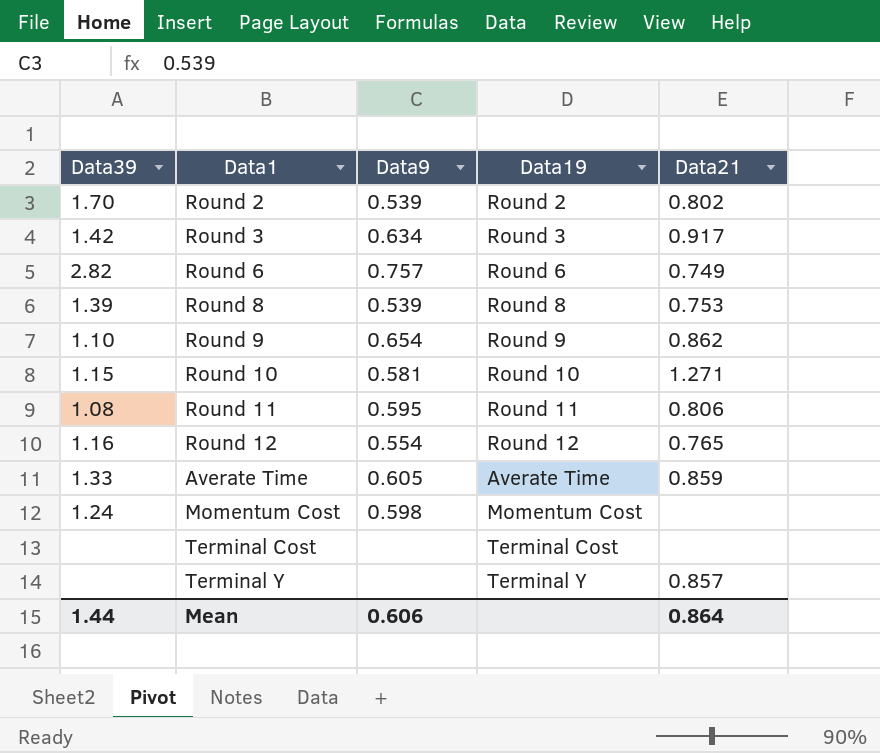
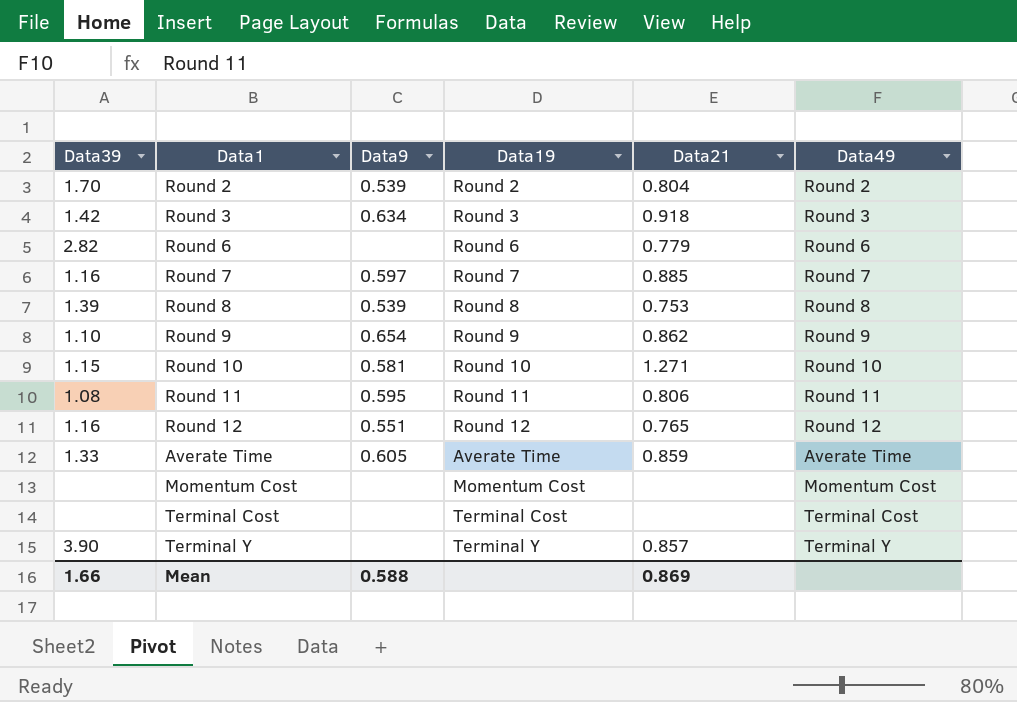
column Data49 | position: none -> 6
Round 2 | Data21: 0.802 -> 0.804
Round 3 | Data21: 0.917 -> 0.918
Round 6 | Data9: 0.757 -> none
Round 6 | Data21: 0.749 -> 0.779
row Round 7: none -> 1.16 | 0.597 | Round 7 | 0.885 | Round 7
Round 12 | Data9: 0.554 -> 0.551
Momentum Cost | Data39: 1.24 -> none
Momentum Cost | Data9: 0.598 -> none
Terminal Y | Data39: none -> 3.90
Mean | Data39: 1.44 -> 1.66
Mean | Data9: 0.606 -> 0.588
Mean | Data21: 0.864 -> 0.869

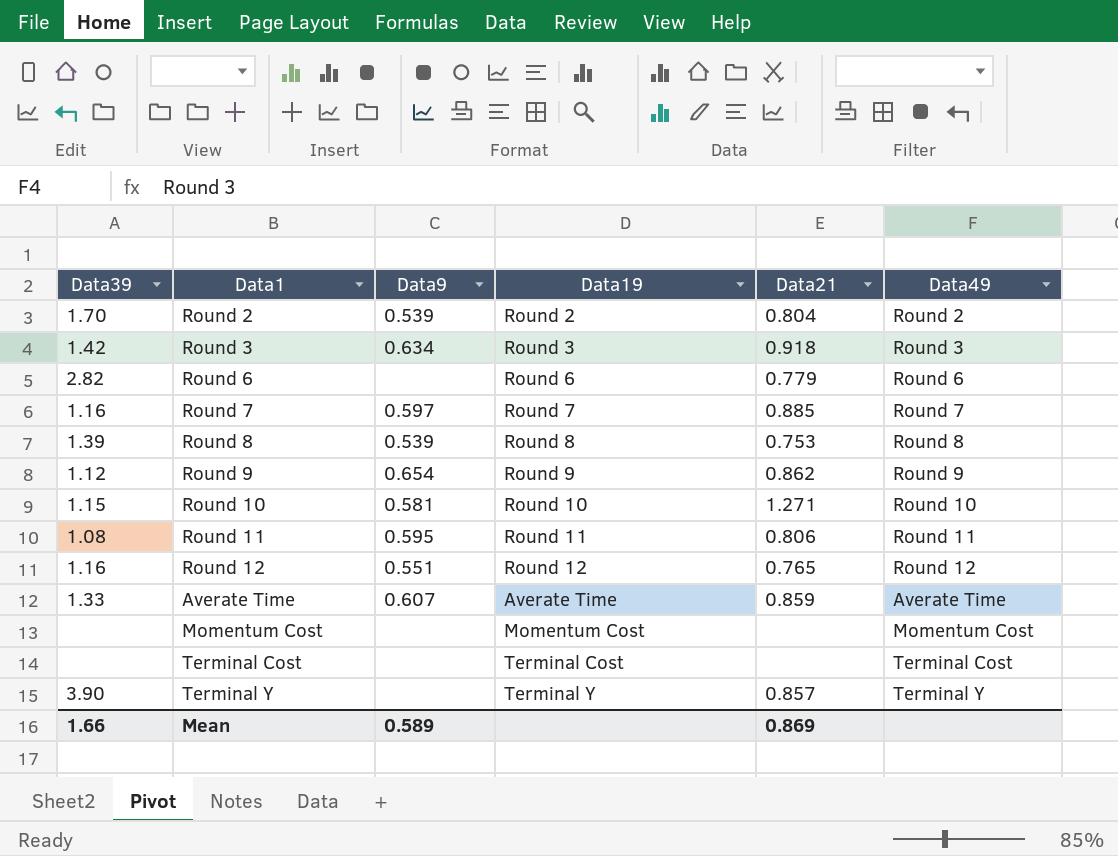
Round 9 | Data39: 1.10 -> 1.12
Averate Time | Data9: 0.605 -> 0.607
Mean | Data9: 0.588 -> 0.589

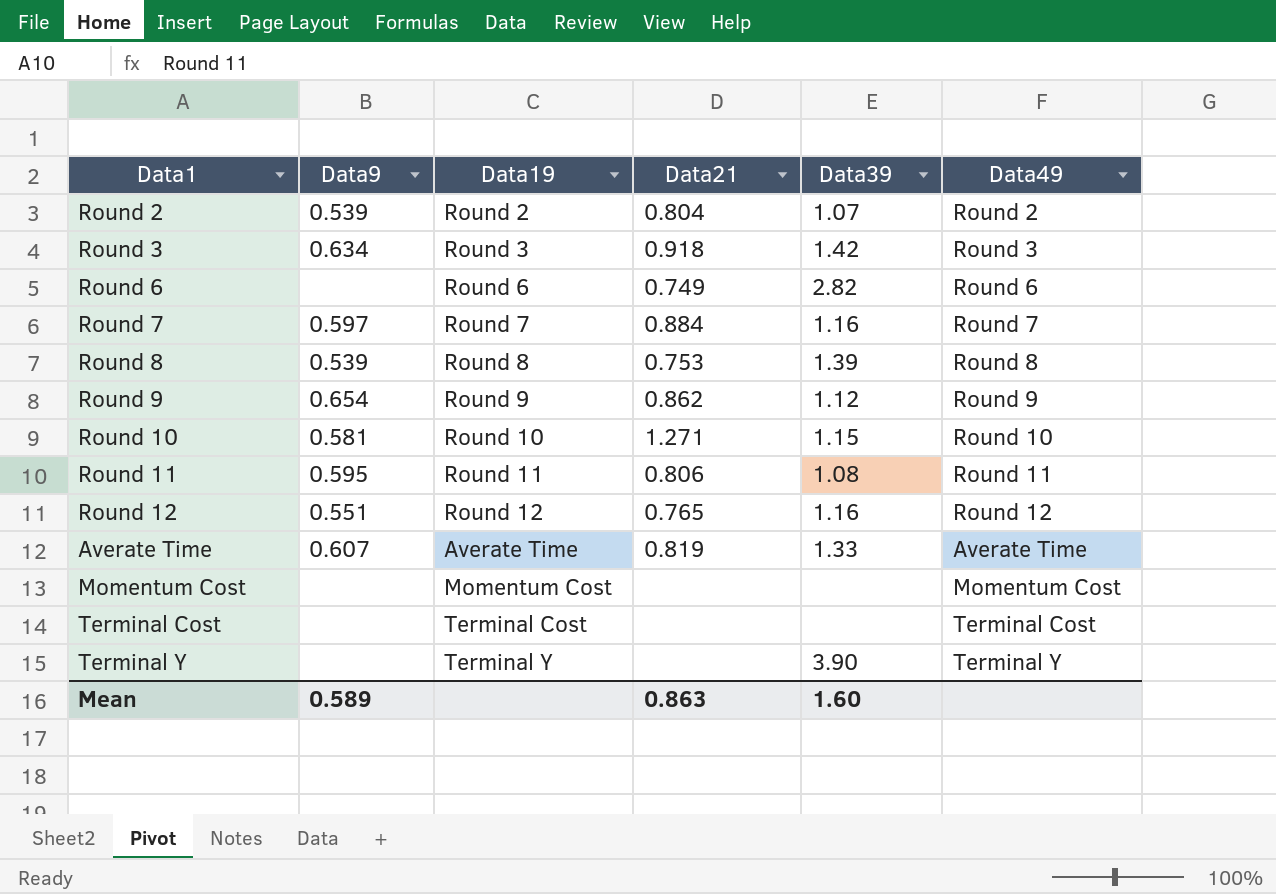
column Data39 | position: 1 -> 5
Round 2 | Data39: 1.70 -> 1.07
Round 6 | Data21: 0.779 -> 0.749
Round 7 | Data21: 0.885 -> 0.884
Averate Time | Data21: 0.859 -> 0.819
Terminal Y | Data21: 0.857 -> none
Mean | Data21: 0.869 -> 0.863
Mean | Data39: 1.66 -> 1.60

